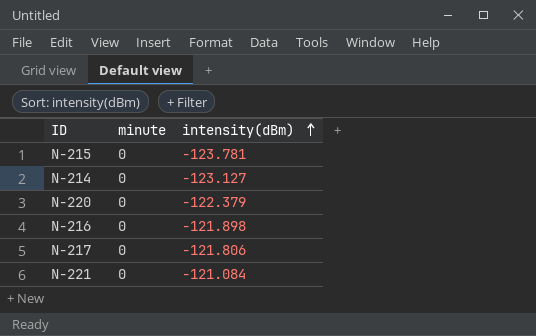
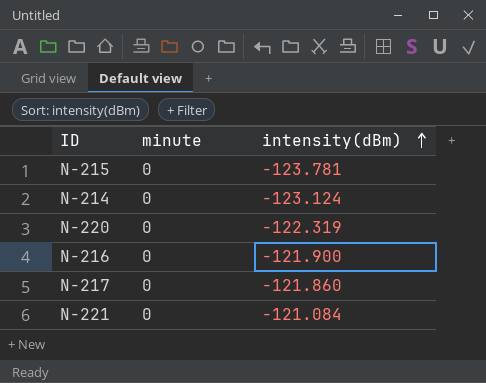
N-214 | intensity(dBm): -123.127 -> -123.124
N-220 | intensity(dBm): -122.379 -> -122.319
N-216 | intensity(dBm): -121.898 -> -121.900
N-217 | intensity(dBm): -121.806 -> -121.860

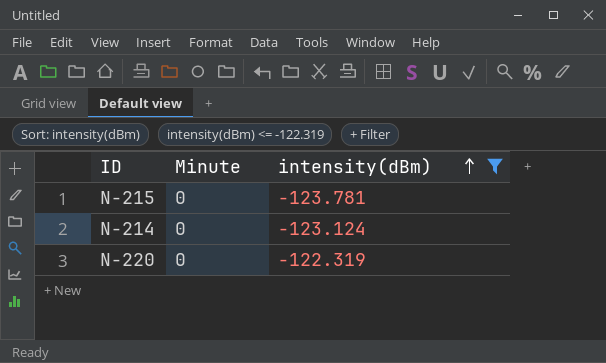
filter: none -> intensity(dBm) <= -122.319
column name: minute -> Minute

